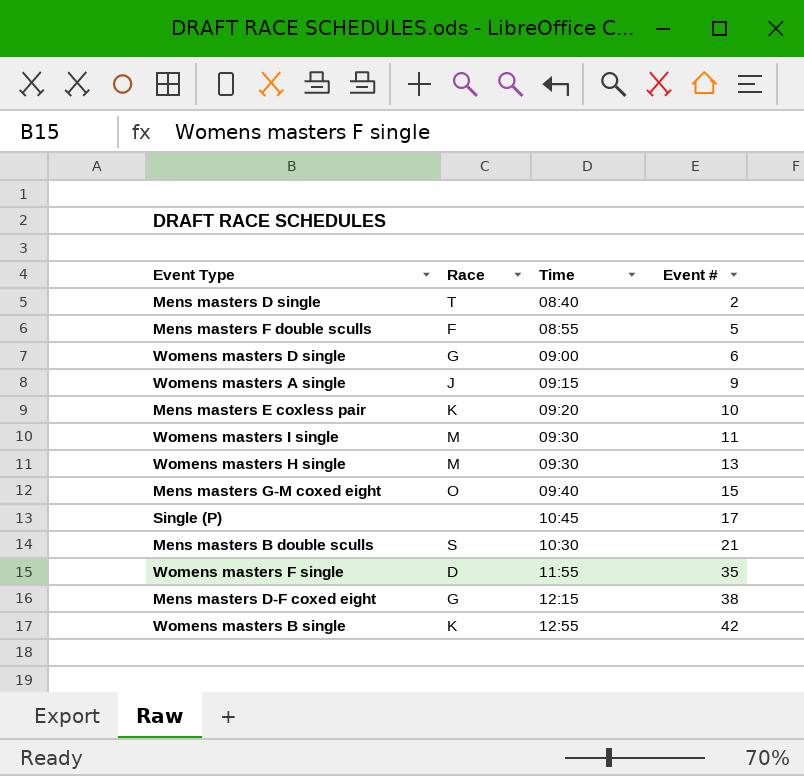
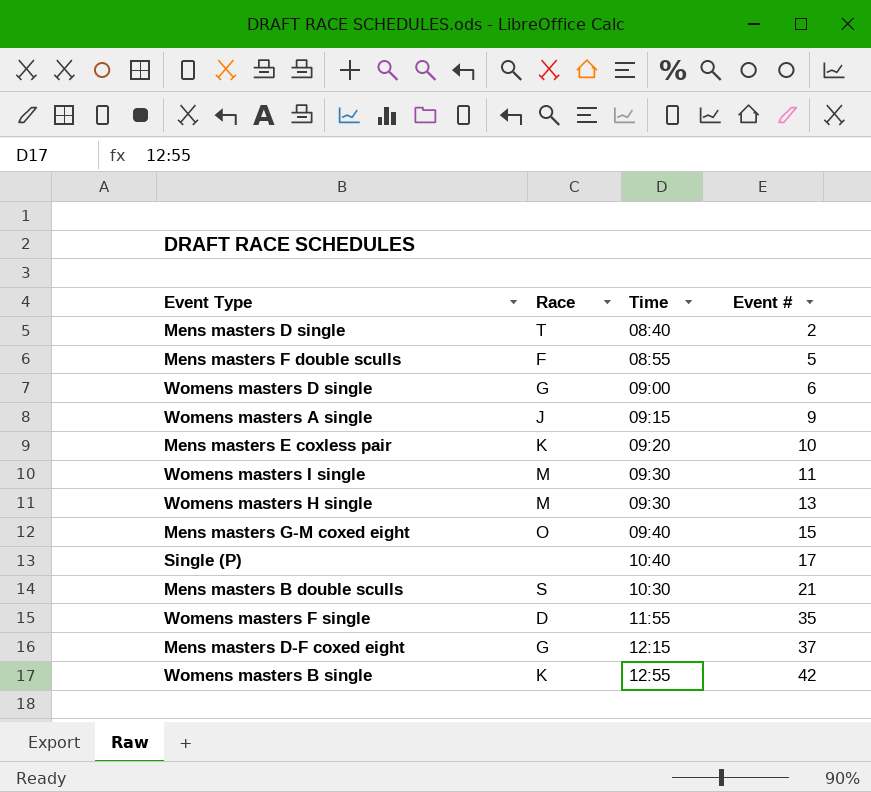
Single (P) | Time: 10:45 -> 10:40
Mens masters D-F coxed eight | Event #: 38 -> 37

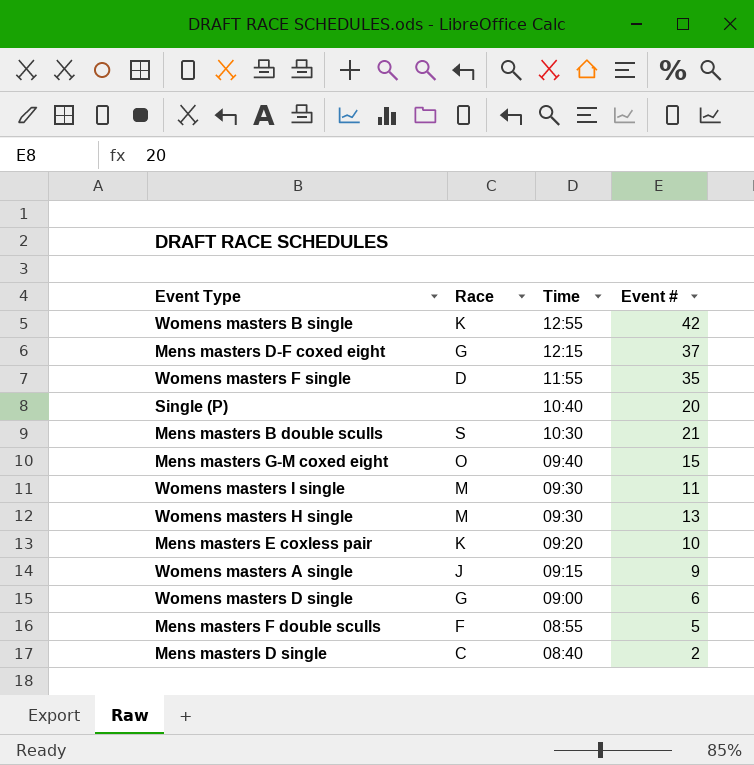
row order: Event # ascending -> Time descending
Single (P) | Event #: 17 -> 20
Mens masters D single | Race: T -> C

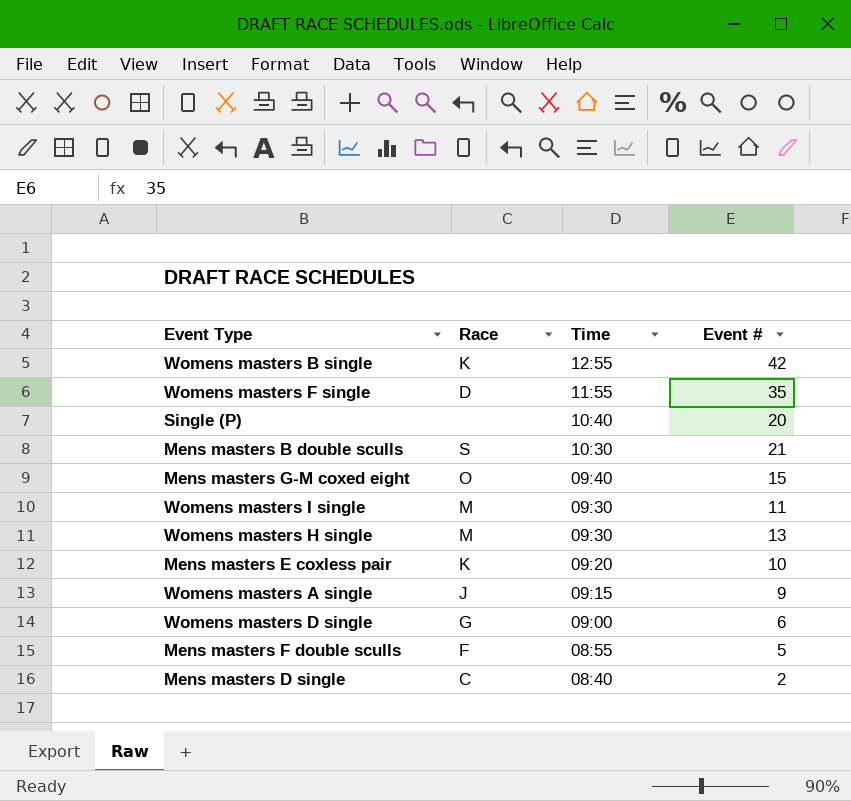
row Mens masters D-F coxed eight: G | 12:15 | 37 -> none

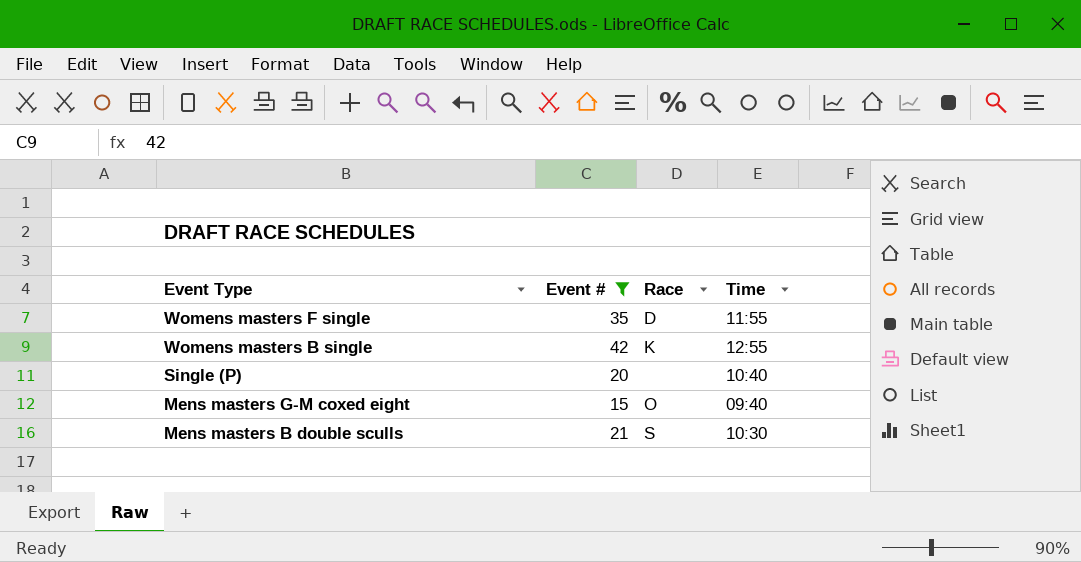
filter: none -> Event # >= 15
row order: Time descending -> Event Type descending
column Event # | position: 4 -> 2

